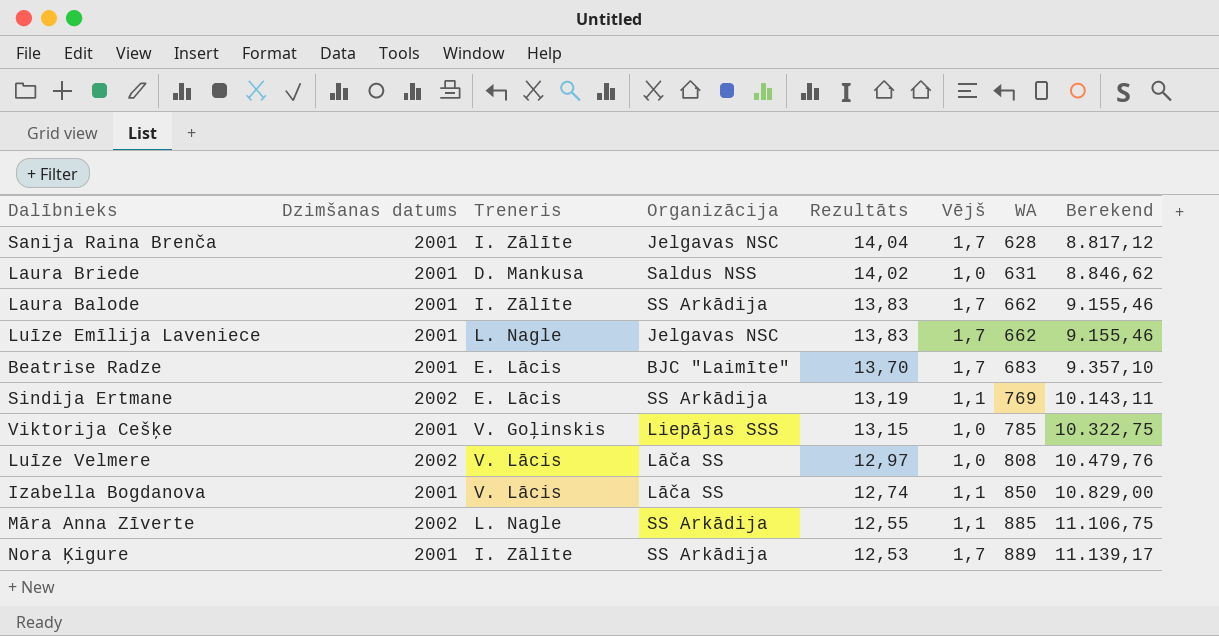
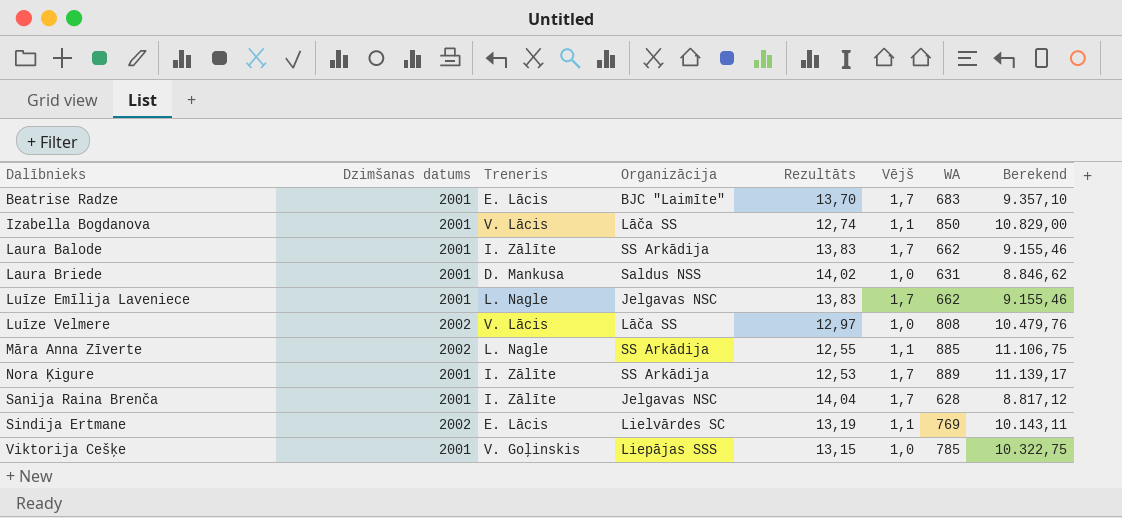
row order: Rezultāts descending -> Dalībnieks ascending
Sindija Ertmane | Organizācija: SS Arkādija -> Lielvārdes SC

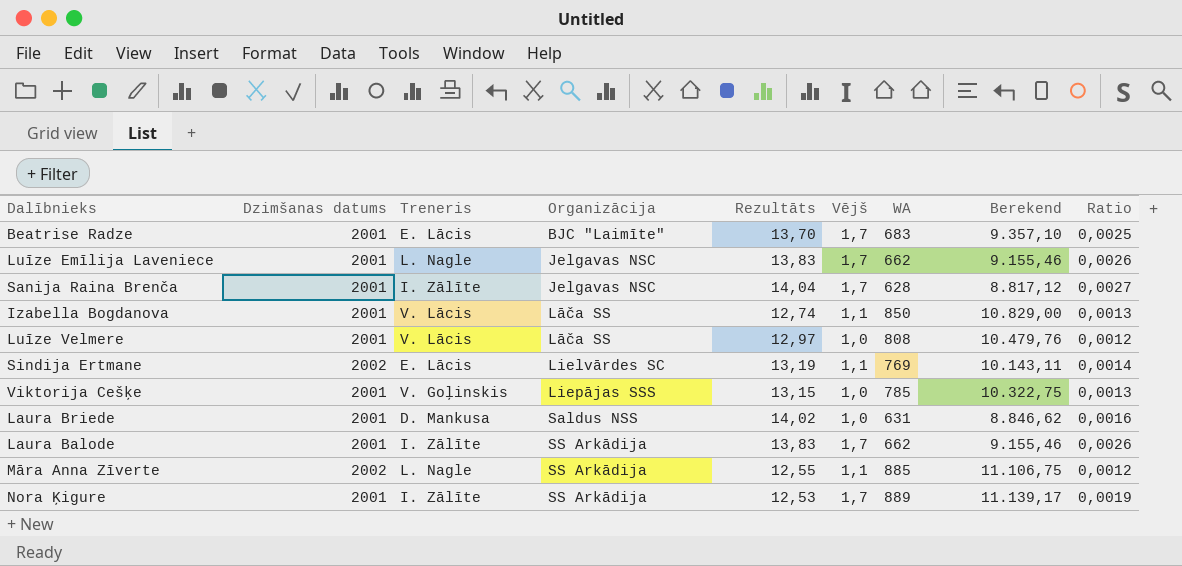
row order: Dalībnieks ascending -> Organizācija ascending
column Ratio | formula: none -> [Vējš] / [WA]
Luīze Velmere | Dzimšanas datums: 2002 -> 2001

